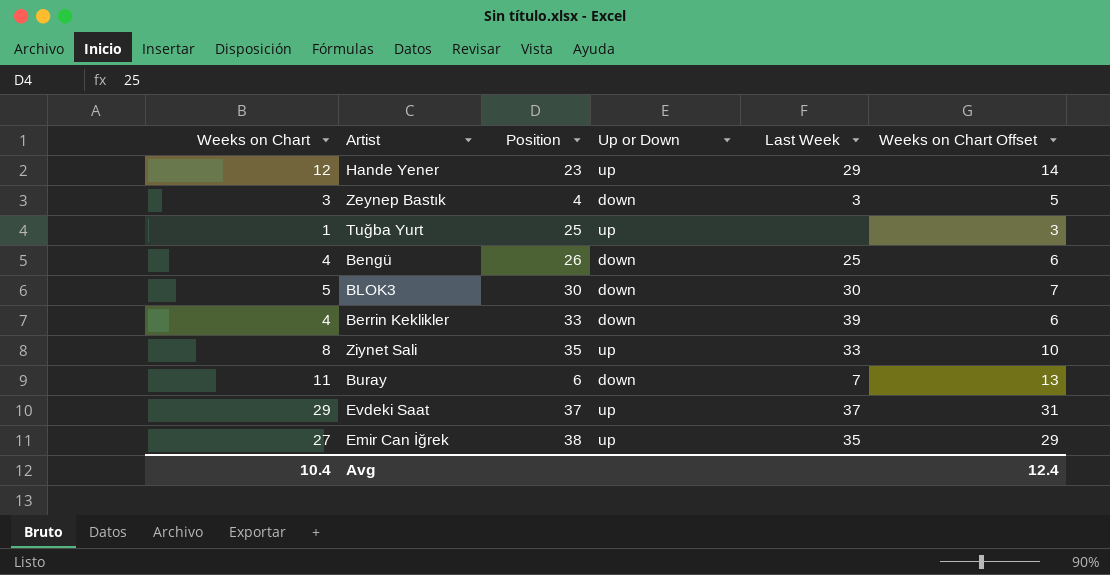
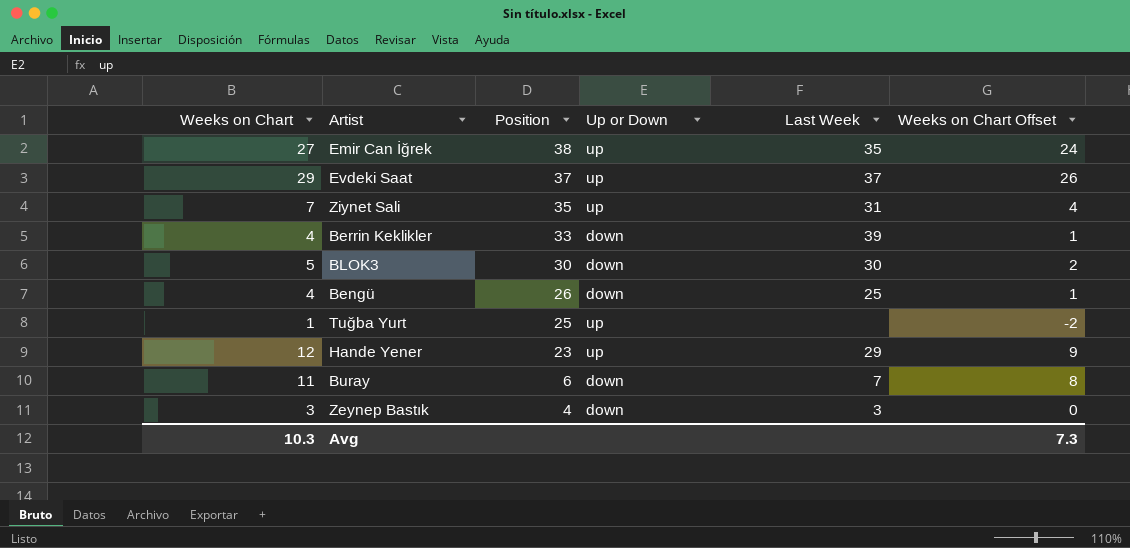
row order: none -> Position descending
column Weeks on Chart Offset | formula: [Weeks on Chart] + 2 -> [Weeks on Chart] - 3
Ziynet Sali | Weeks on Chart: 8 -> 7
Ziynet Sali | Last Week: 33 -> 31
Avg | Weeks on Chart: 10.4 -> 10.3
Avg | Weeks on Chart Offset: 12.4 -> 7.3

